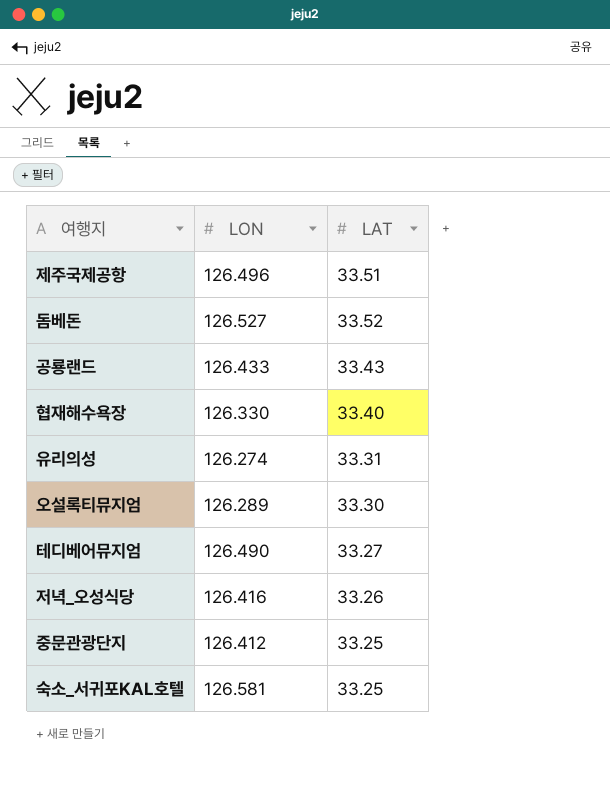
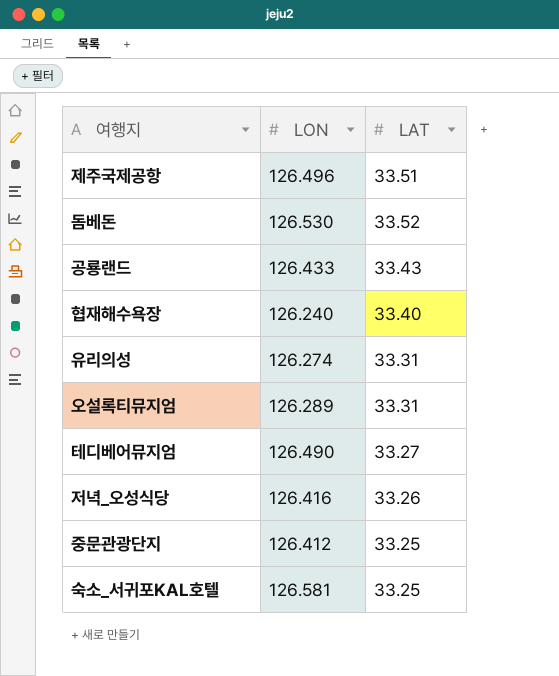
돔베돈 | LON: 126.527 -> 126.530
협재해수욕장 | LON: 126.330 -> 126.240
오설록티뮤지엄 | LAT: 33.30 -> 33.31

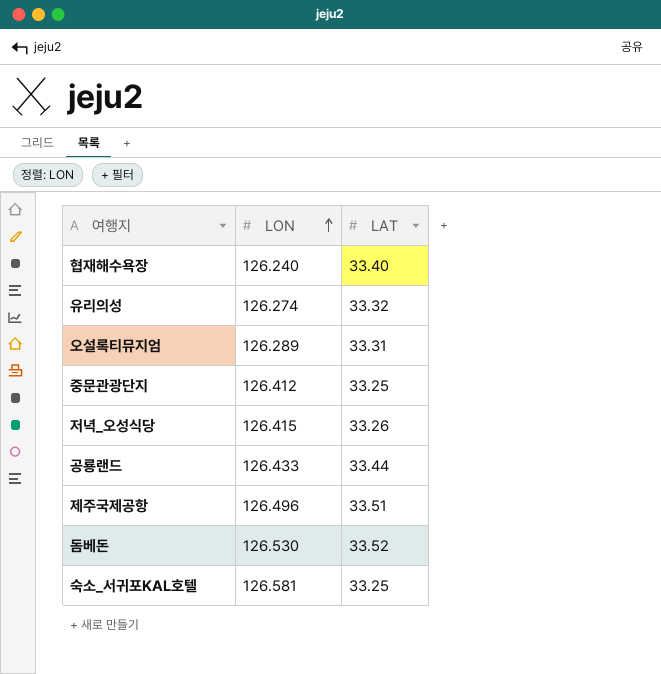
row order: none -> LON ascending
row 테디베어뮤지엄: 126.490 | 33.27 -> none
유리의성 | LAT: 33.31 -> 33.32
저녁_오성식당 | LON: 126.416 -> 126.415
공룡랜드 | LAT: 33.43 -> 33.44

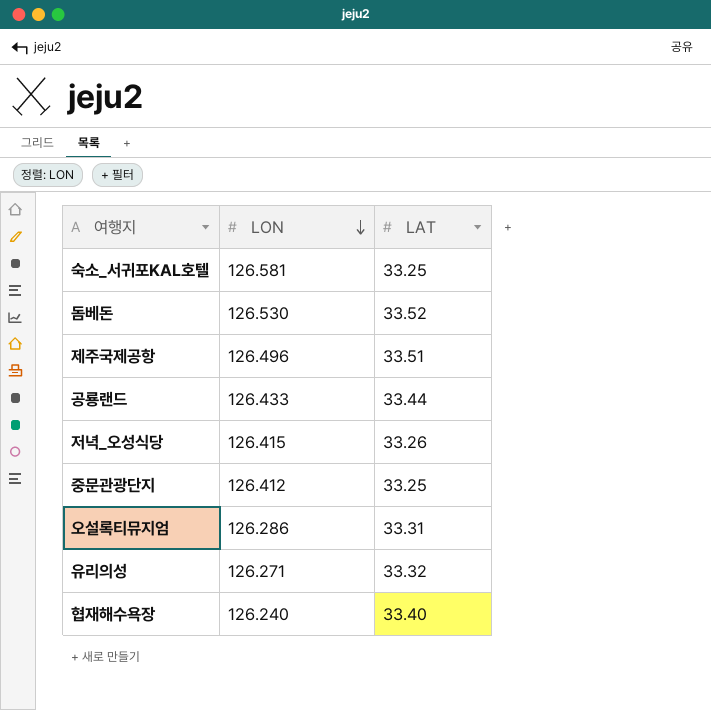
row order: LON ascending -> LON descending
오설록티뮤지엄 | LON: 126.289 -> 126.286
유리의성 | LON: 126.274 -> 126.271

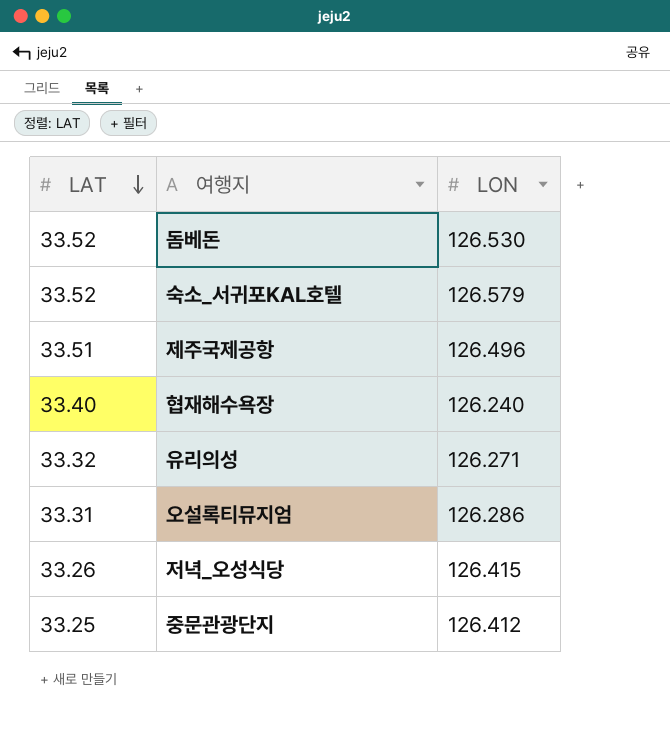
row order: LON descending -> LAT descending
column LAT | position: 3 -> 1
row 공룡랜드: 126.433 | 33.44 -> none
숙소_서귀포KAL호텔 | LAT: 33.25 -> 33.52
숙소_서귀포KAL호텔 | LON: 126.581 -> 126.579

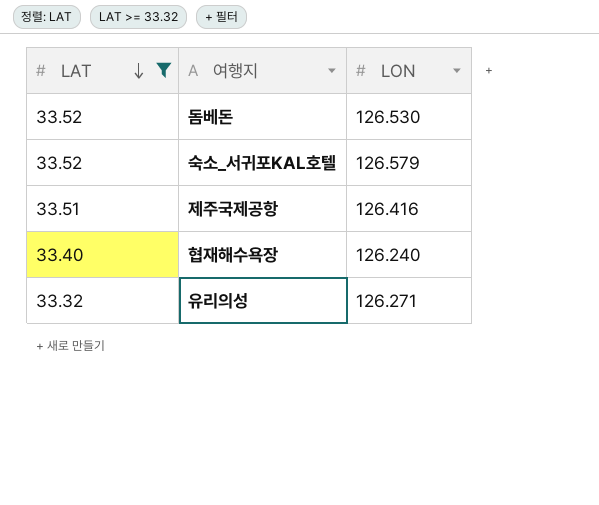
filter: none -> LAT >= 33.32
제주국제공항 | LON: 126.496 -> 126.416

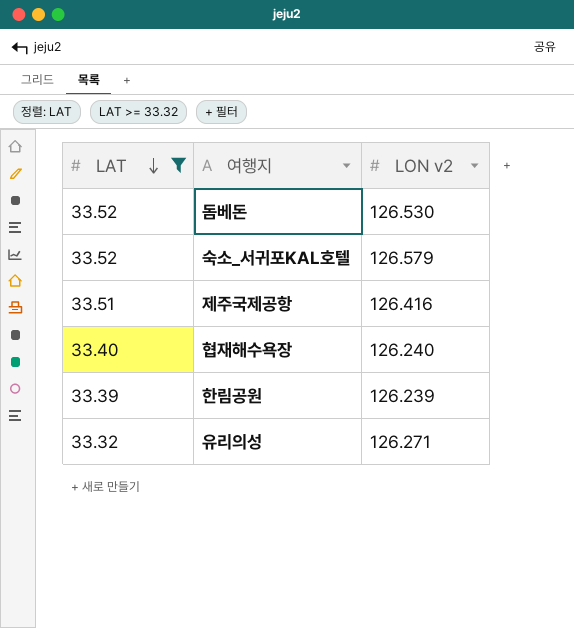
column name: LON -> LON v2
row 한림공원: none -> 33.39 | 126.239

